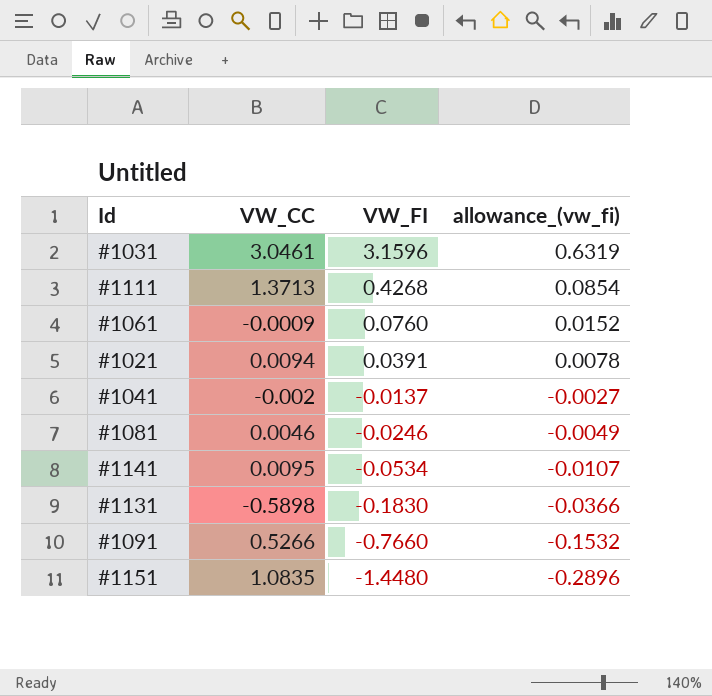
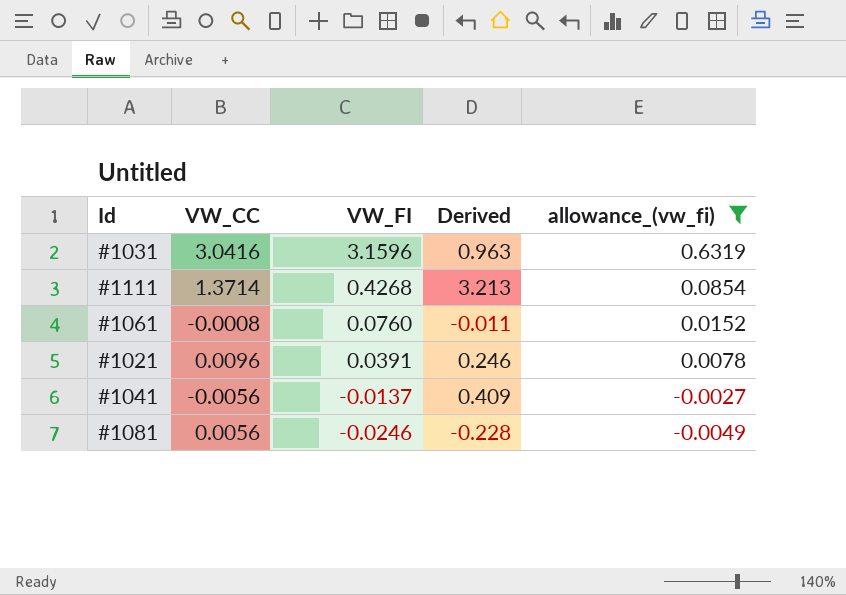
filter: none -> allowance_(vw_fi) >= -0.0049
column Derived | formula: none -> [VW_CC] / [VW_FI]
#1031 | VW_CC: 3.0461 -> 3.0416
#1111 | VW_CC: 1.3713 -> 1.3714
#1061 | VW_CC: -0.0009 -> -0.0008
#1021 | VW_CC: 0.0094 -> 0.0096
#1041 | VW_CC: -0.002 -> -0.0056
#1081 | VW_CC: 0.0046 -> 0.0056

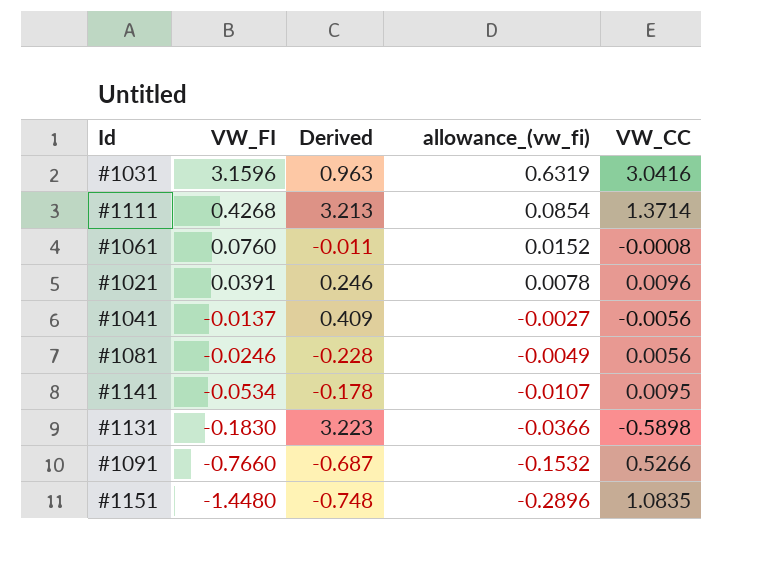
filter: allowance_(vw_fi) >= -0.0049 -> none
column VW_CC | position: 2 -> 5

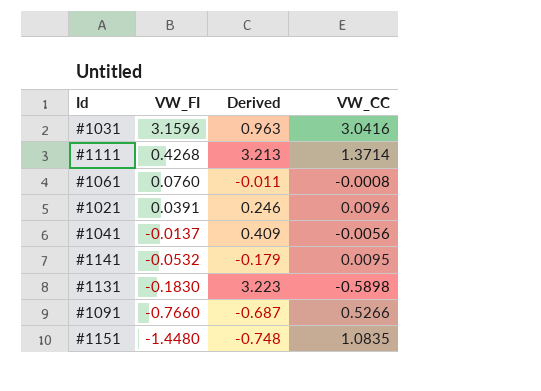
column allowance_(vw_fi) | formula: [VW_FI] * 0.2 -> none
row #1081: -0.0246 | -0.228 | -0.0049 | 0.0056 -> none
#1141 | VW_FI: -0.0534 -> -0.0532
#1141 | Derived: -0.178 -> -0.179

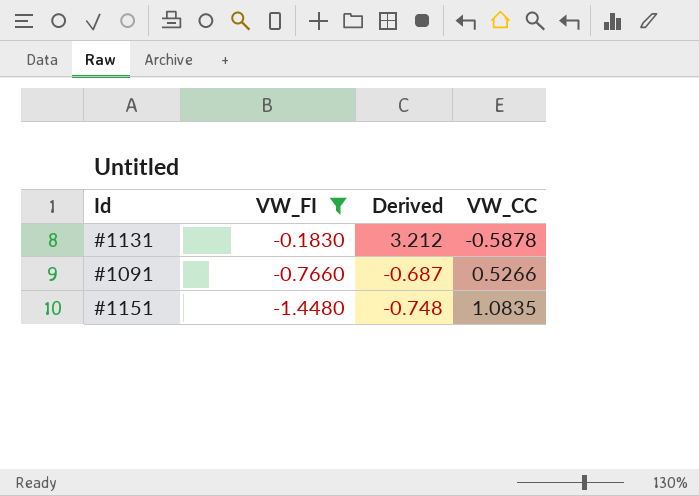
filter: none -> VW_FI <= -0.1830
#1131 | Derived: 3.223 -> 3.212
#1131 | VW_CC: -0.5898 -> -0.5878

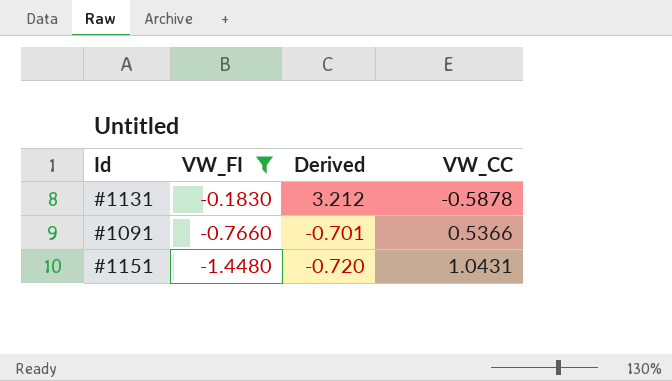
#1091 | Derived: -0.687 -> -0.701
#1091 | VW_CC: 0.5266 -> 0.5366
#1151 | Derived: -0.748 -> -0.720
#1151 | VW_CC: 1.0835 -> 1.0431

